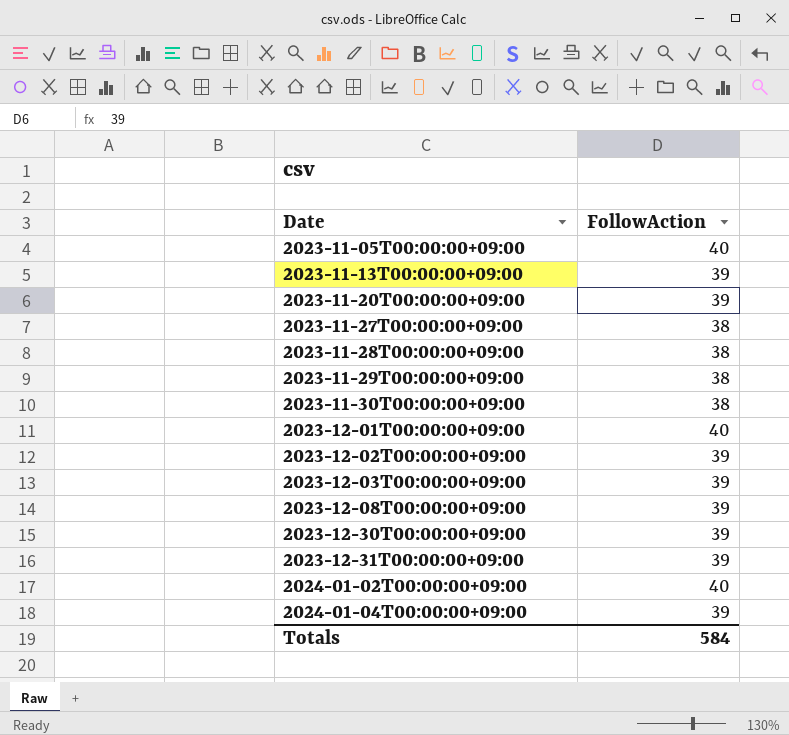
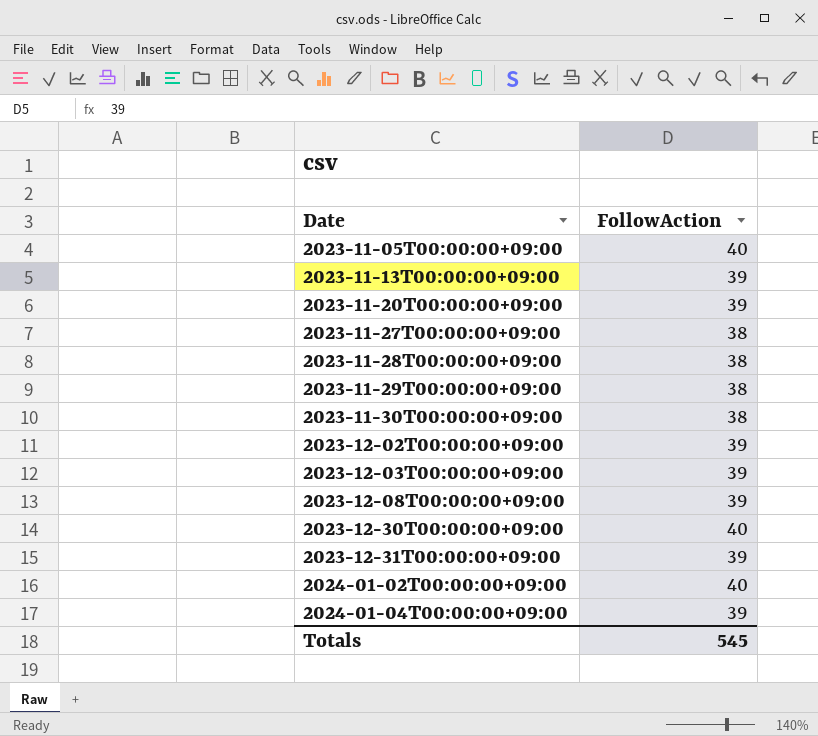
row 2023-12-01T00:00:00+09:00: 40 -> none
2023-12-30T00:00:00+09:00 | FollowAction: 39 -> 40
Totals | FollowAction: 584 -> 545

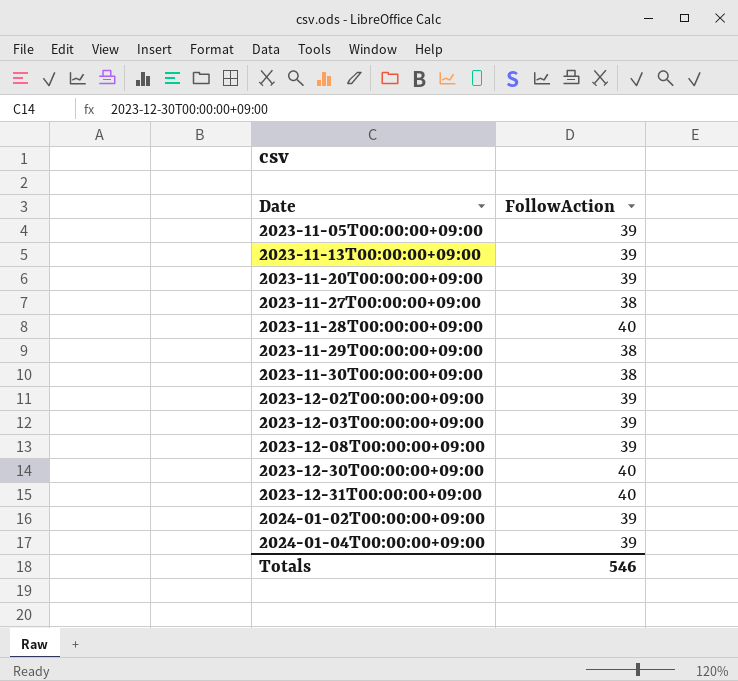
2023-11-05T00:00:00+09:00 | FollowAction: 40 -> 39
2023-11-28T00:00:00+09:00 | FollowAction: 38 -> 40
2023-12-31T00:00:00+09:00 | FollowAction: 39 -> 40
2024-01-02T00:00:00+09:00 | FollowAction: 40 -> 39
Totals | FollowAction: 545 -> 546

